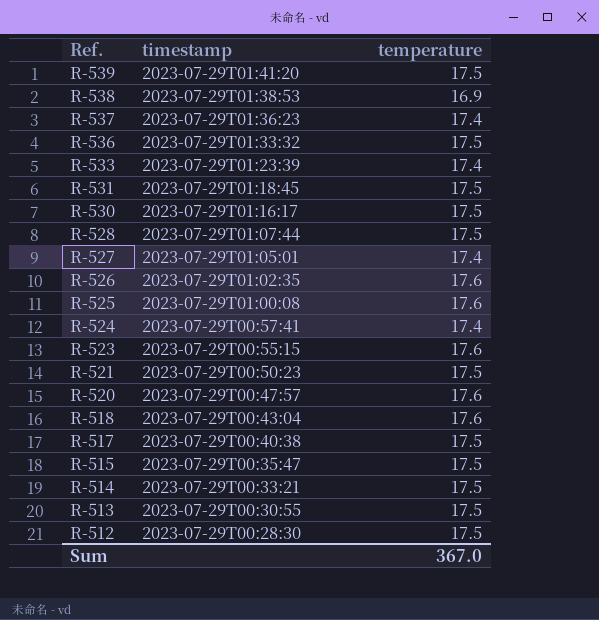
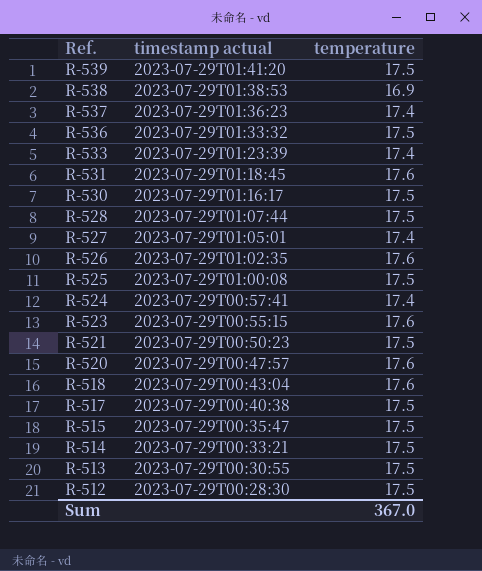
column name: timestamp -> timestamp actual
R-531 | temperature: 17.5 -> 17.6
R-525 | temperature: 17.6 -> 17.5

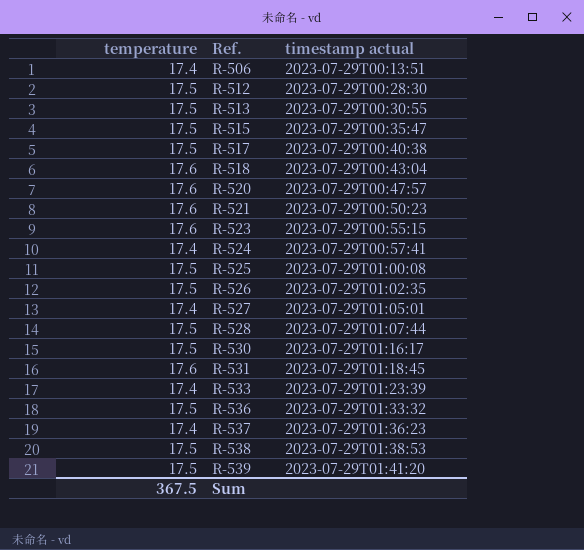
row order: Ref. descending -> Ref. ascending
column temperature | position: 3 -> 1
row R-514: 2023-07-29T00:33:21 | 17.5 -> none
row R-506: none -> 17.4 | 2023-07-29T00:13:51
R-521 | temperature: 17.5 -> 17.6
R-526 | temperature: 17.6 -> 17.5
R-538 | temperature: 16.9 -> 17.5
Sum | temperature: 367.0 -> 367.5

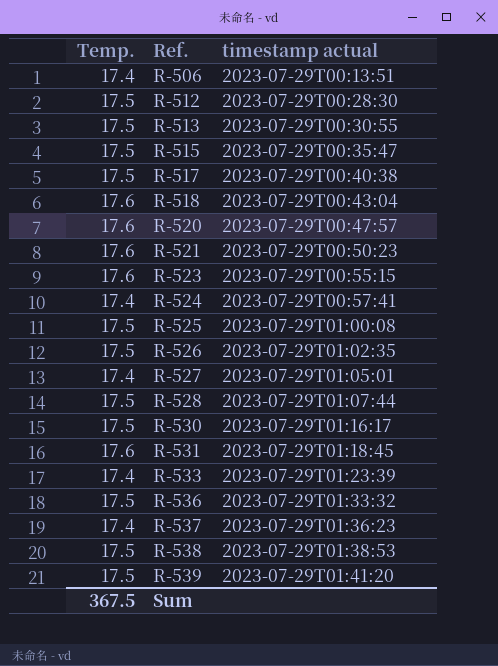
column name: temperature -> Temp.

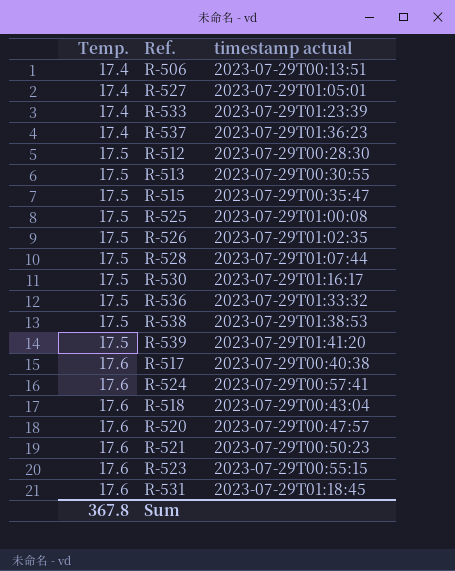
row order: Ref. ascending -> Temp. ascending
R-517 | Temp.: 17.5 -> 17.6
R-524 | Temp.: 17.4 -> 17.6
Sum | Temp.: 367.5 -> 367.8

